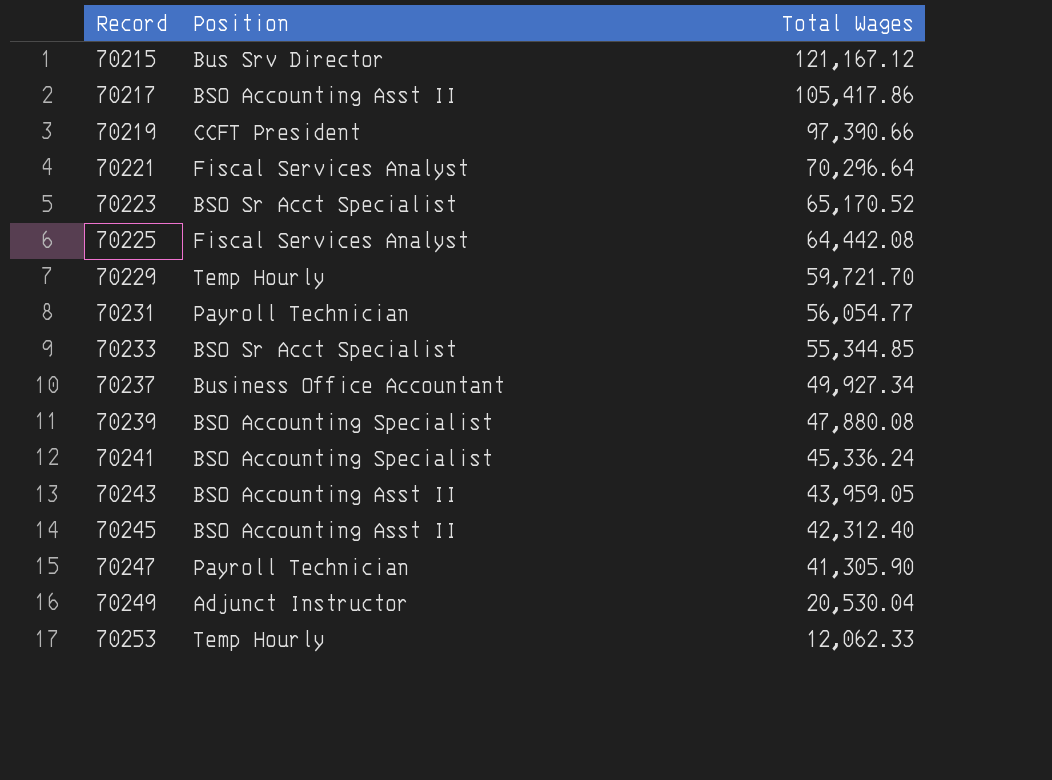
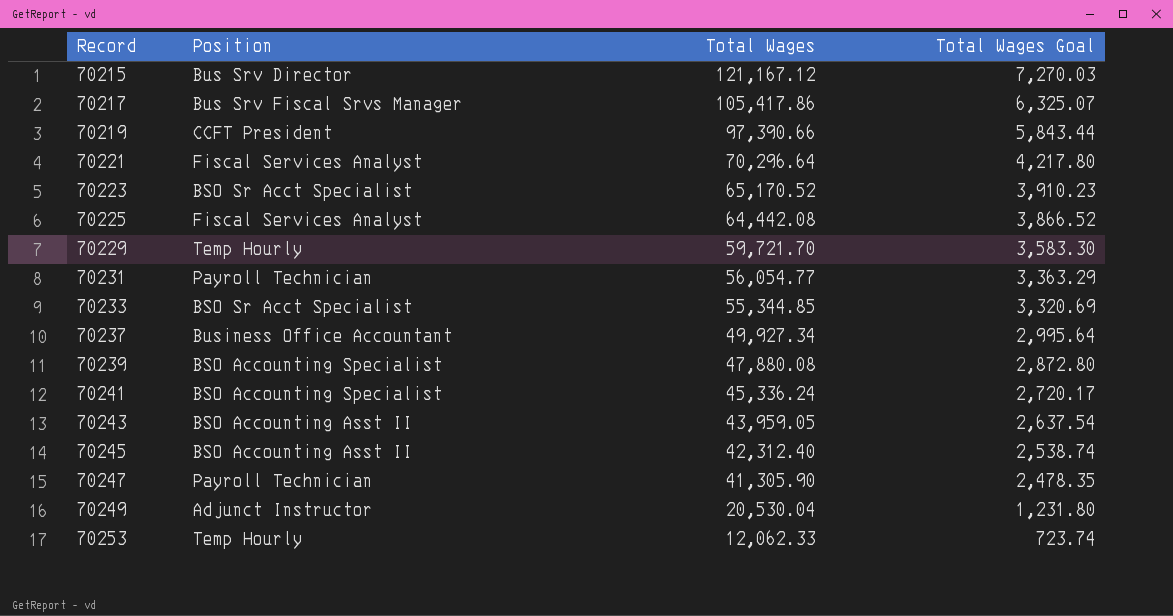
column Total Wages Goal | formula: none -> [Total Wages] * 0.06
70217 | Position: BSO Accounting Asst II -> Bus Srv Fiscal Srvs Manager

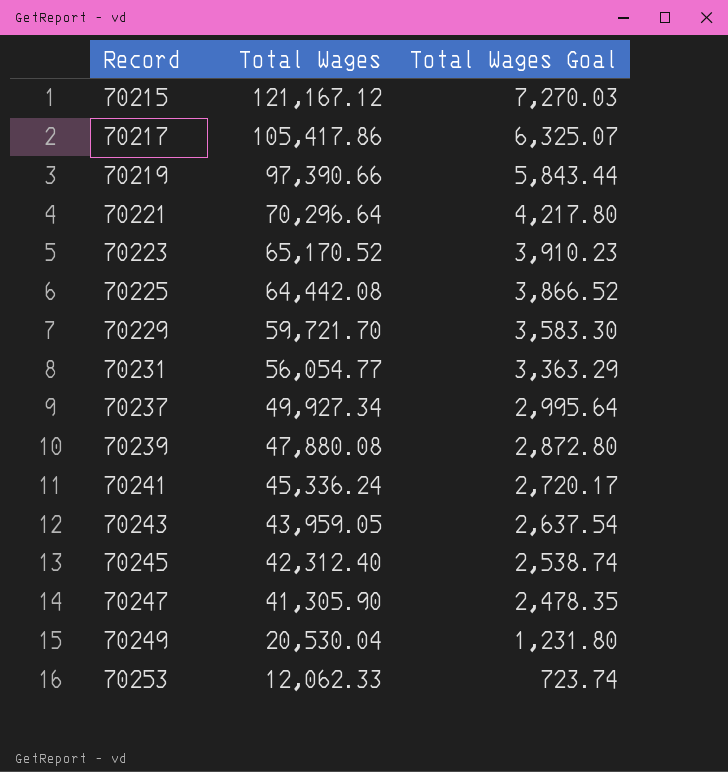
column Position | position: 2 -> none
row 70233: BSO Sr Acct Specialist | 55,344.85 | 3,320.69 -> none

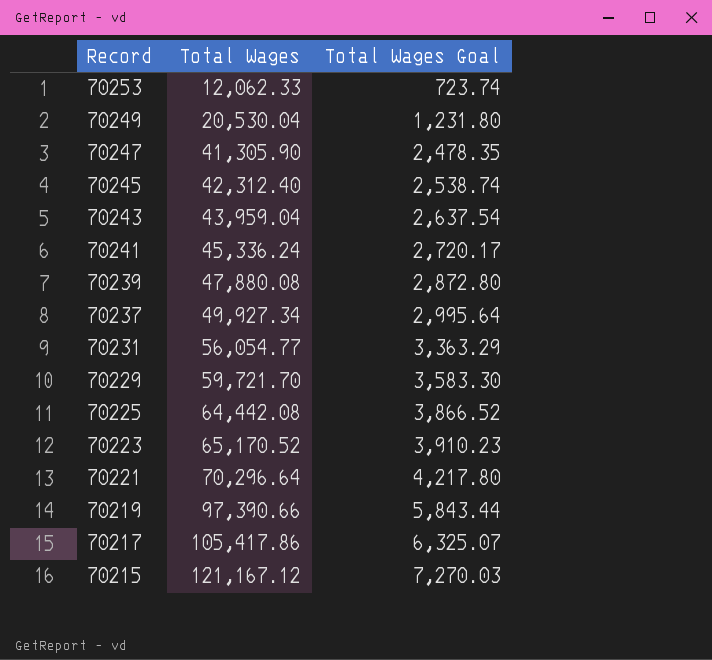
row order: Record ascending -> Record descending
70243 | Total Wages: 43,959.05 -> 43,959.04

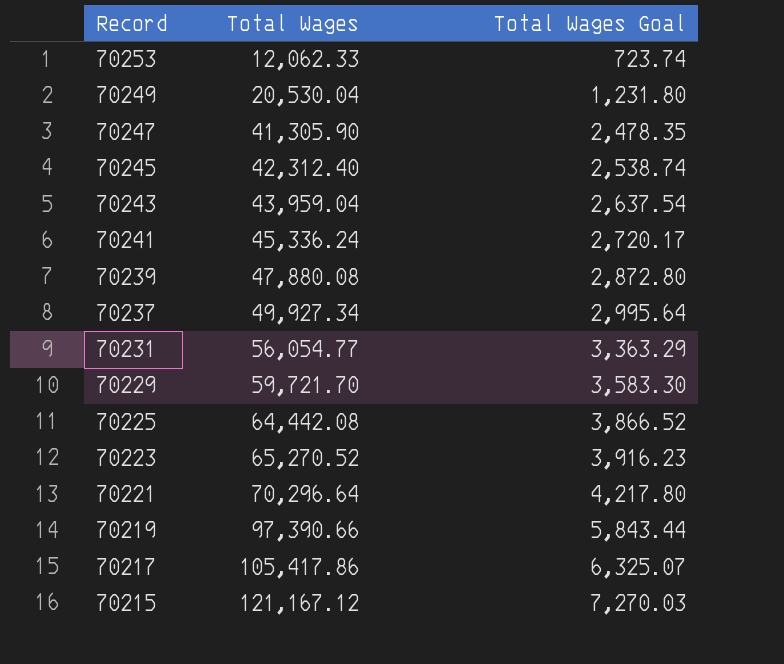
70223 | Total Wages: 65,170.52 -> 65,270.52
70223 | Total Wages Goal: 3,910.23 -> 3,916.23

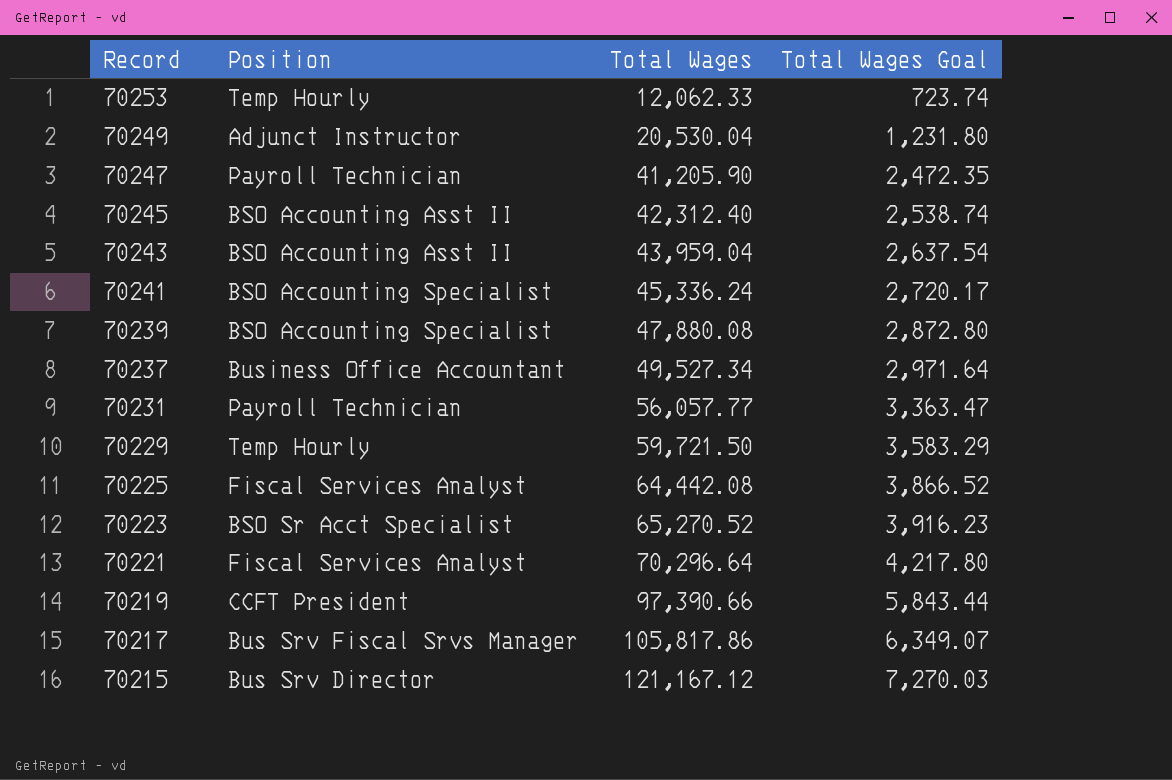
column Position | position: none -> 2
70247 | Total Wages: 41,305.90 -> 41,205.90
70247 | Total Wages Goal: 2,478.35 -> 2,472.35
70237 | Total Wages: 49,927.34 -> 49,527.34
70237 | Total Wages Goal: 2,995.64 -> 2,971.64
70231 | Total Wages: 56,054.77 -> 56,057.77
70231 | Total Wages Goal: 3,363.29 -> 3,363.47
70229 | Total Wages: 59,721.70 -> 59,721.50
70229 | Total Wages Goal: 3,583.30 -> 3,583.29
70217 | Total Wages: 105,417.86 -> 105,817.86
70217 | Total Wages Goal: 6,325.07 -> 6,349.07

